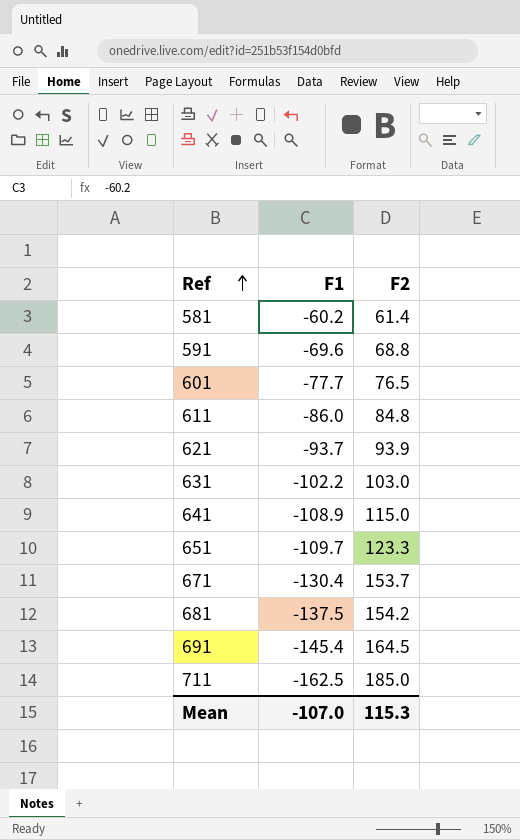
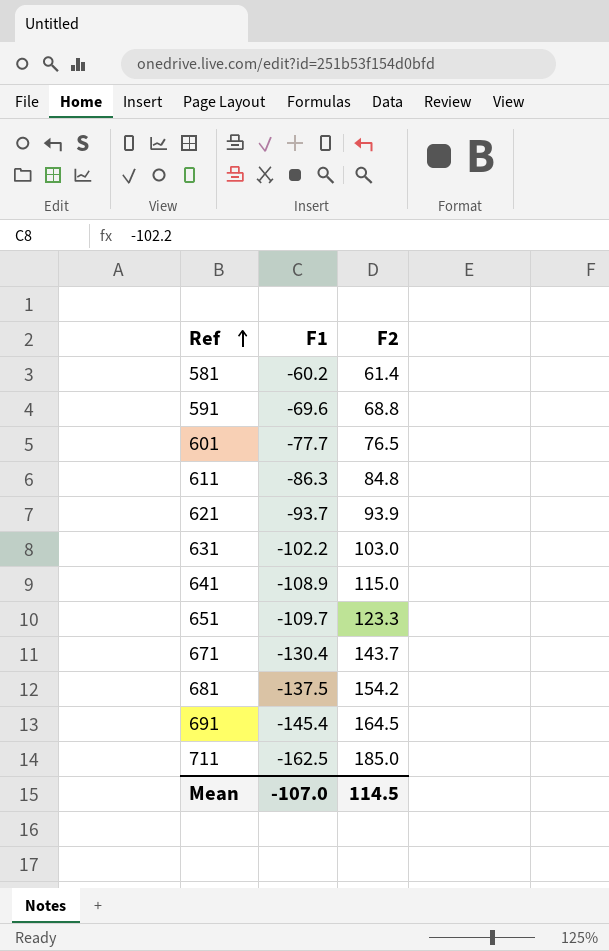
611 | F1: -86.0 -> -86.3
671 | F2: 153.7 -> 143.7
Mean | F2: 115.3 -> 114.5

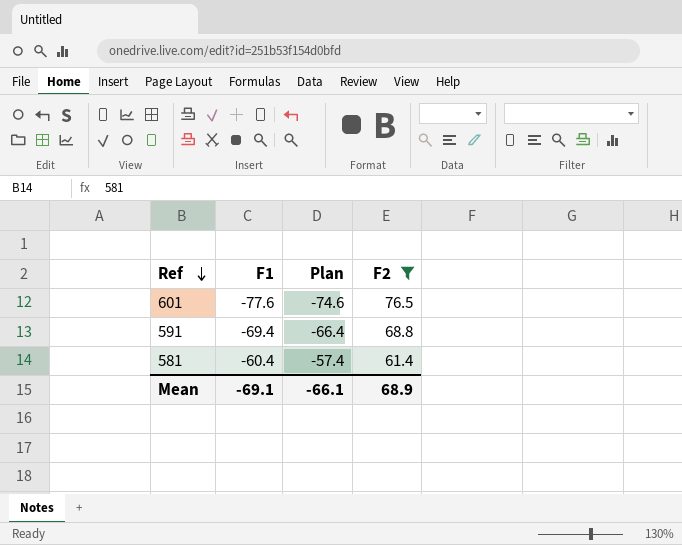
filter: none -> F2 <= 76.5
row order: Ref ascending -> Ref descending
column Plan | formula: none -> [F1] + 3
601 | F1: -77.7 -> -77.6
591 | F1: -69.6 -> -69.4
581 | F1: -60.2 -> -60.4
Mean | F1: -107.0 -> -69.1
Mean | F2: 114.5 -> 68.9

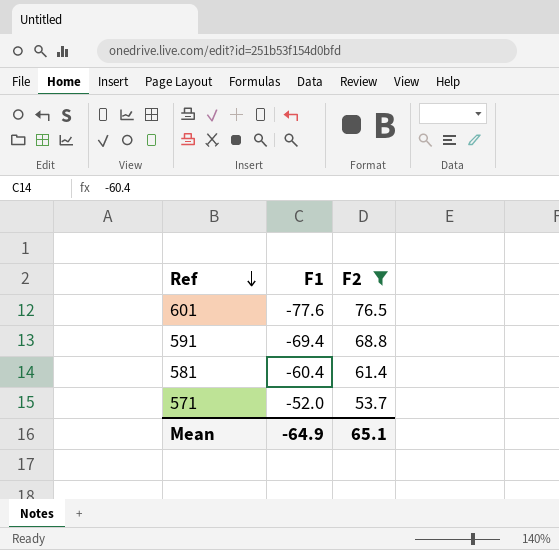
column Plan | formula: [F1] + 3 -> none
row 571: none -> -52.0 | 53.7
Mean | F1: -69.1 -> -64.9
Mean | F2: 68.9 -> 65.1

